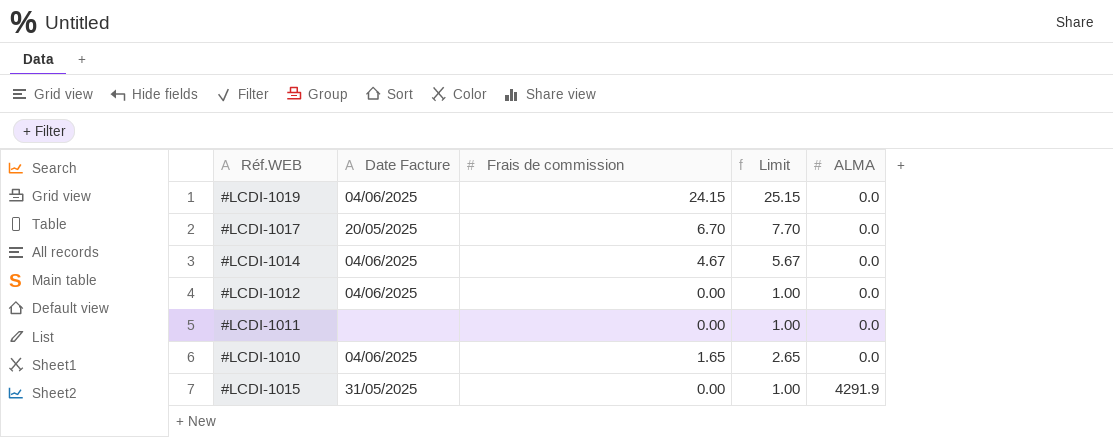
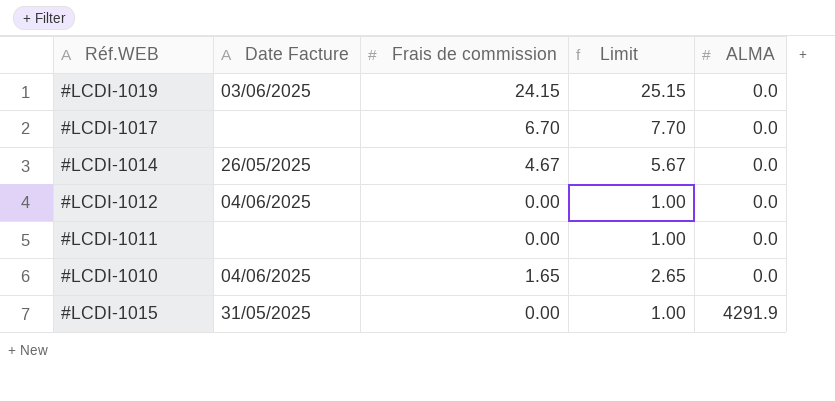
#LCDI-1019 | Date Facture: 04/06/2025 -> 03/06/2025
#LCDI-1017 | Date Facture: 20/05/2025 -> none
#LCDI-1014 | Date Facture: 04/06/2025 -> 26/05/2025

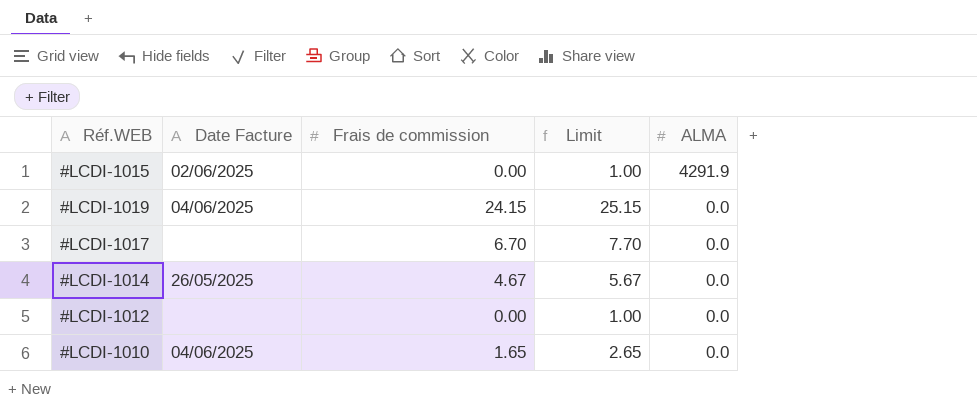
row order: ALMA ascending -> ALMA descending
row #LCDI-1011: none | 0.00 | 1.00 | 0.0 -> none
#LCDI-1015 | Date Facture: 31/05/2025 -> 02/06/2025
#LCDI-1019 | Date Facture: 03/06/2025 -> 04/06/2025
#LCDI-1012 | Date Facture: 04/06/2025 -> none

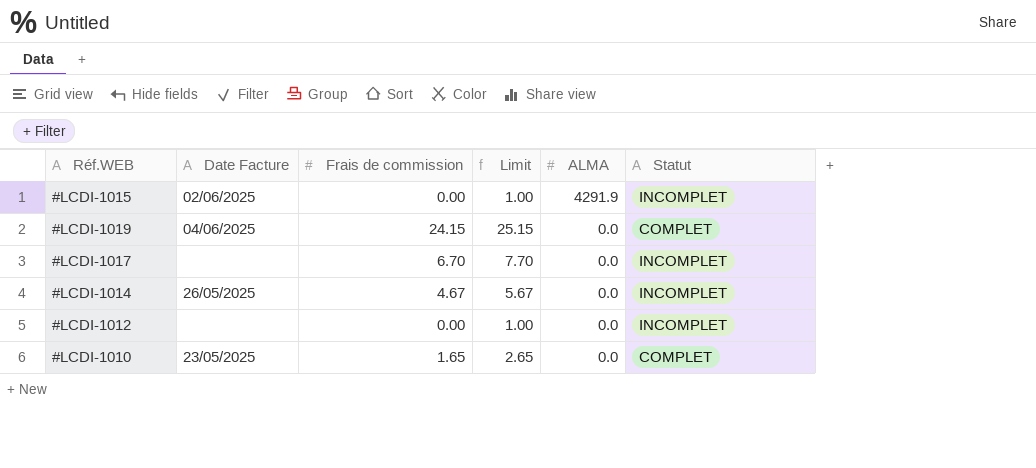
column Statut | position: none -> 6
#LCDI-1010 | Date Facture: 04/06/2025 -> 23/05/2025

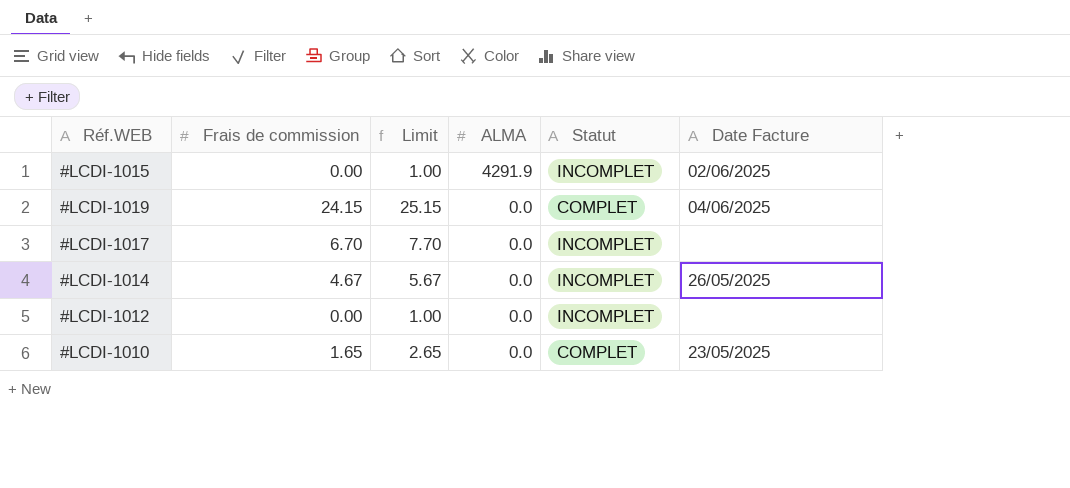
column Date Facture | position: 2 -> 6

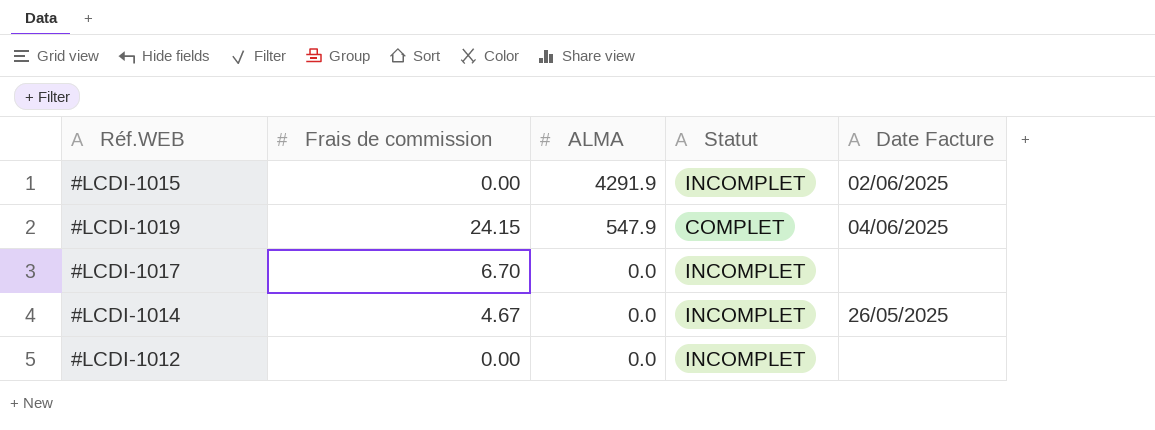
column Limit | formula: [Frais de commission] + 1 -> none
row #LCDI-1010: 1.65 | 2.65 | 0.0 | COMPLET | 23/05/2025 -> none
#LCDI-1019 | ALMA: 0.0 -> 547.9

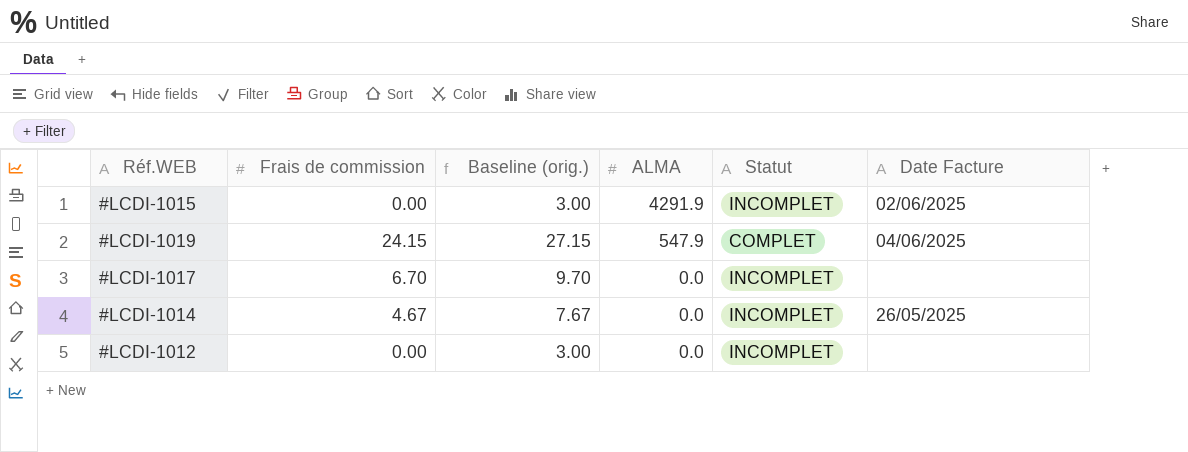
column Baseline (orig.) | formula: none -> [Frais de commission] + 3

